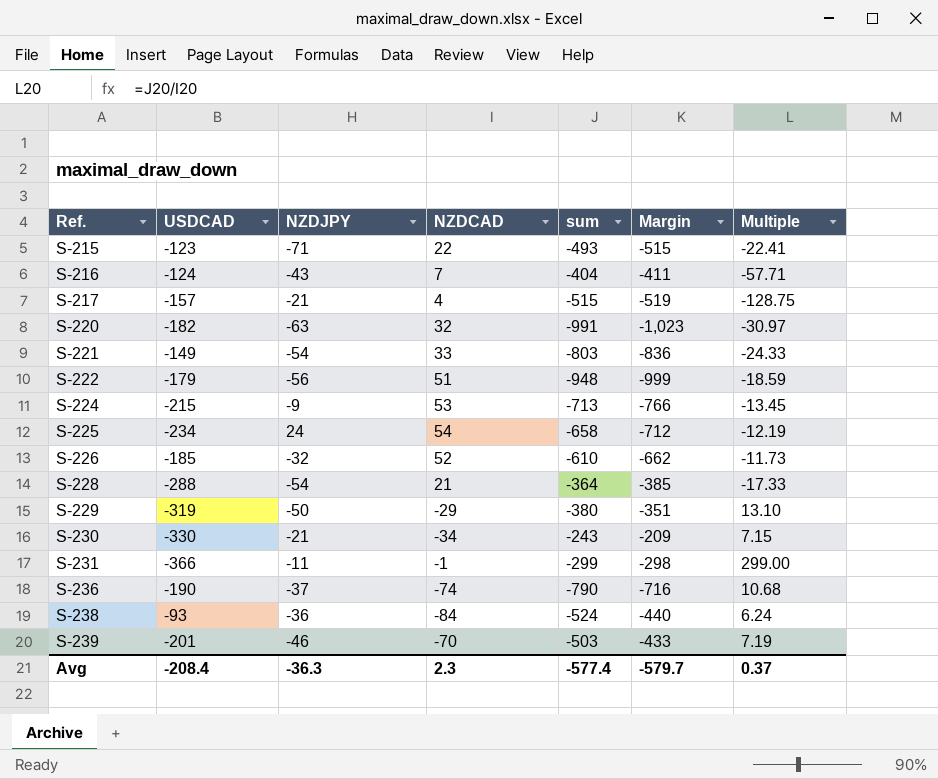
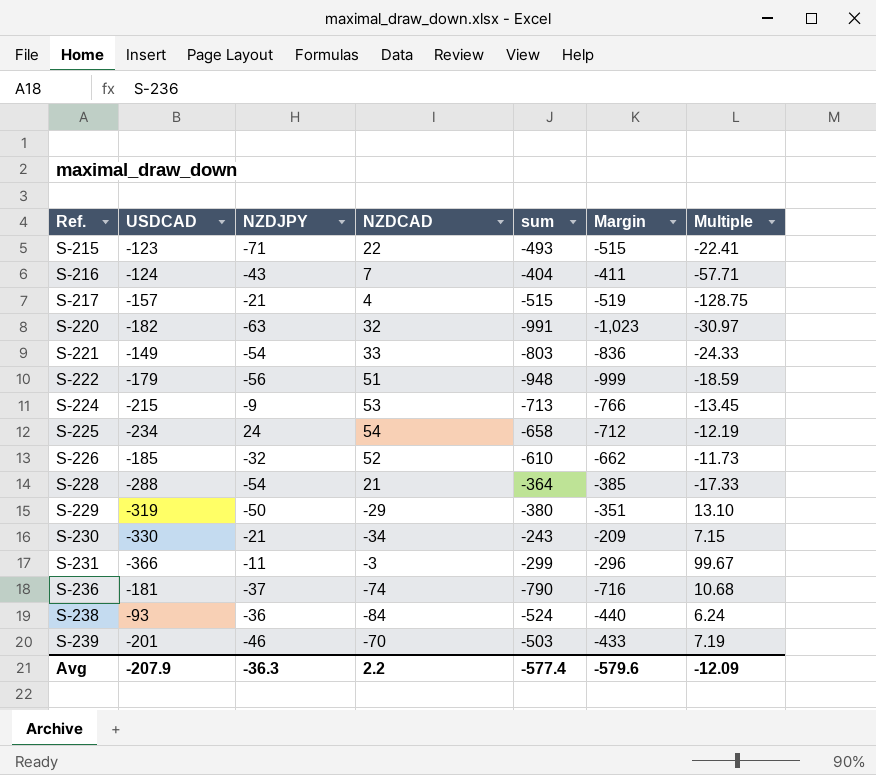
S-231 | NZDCAD: -1 -> -3
S-231 | Margin: -298 -> -296
S-231 | Multiple: 299.00 -> 99.67
S-236 | USDCAD: -190 -> -181
Avg | USDCAD: -208.4 -> -207.9
Avg | NZDCAD: 2.3 -> 2.2
Avg | Margin: -579.7 -> -579.6
Avg | Multiple: 0.37 -> -12.09

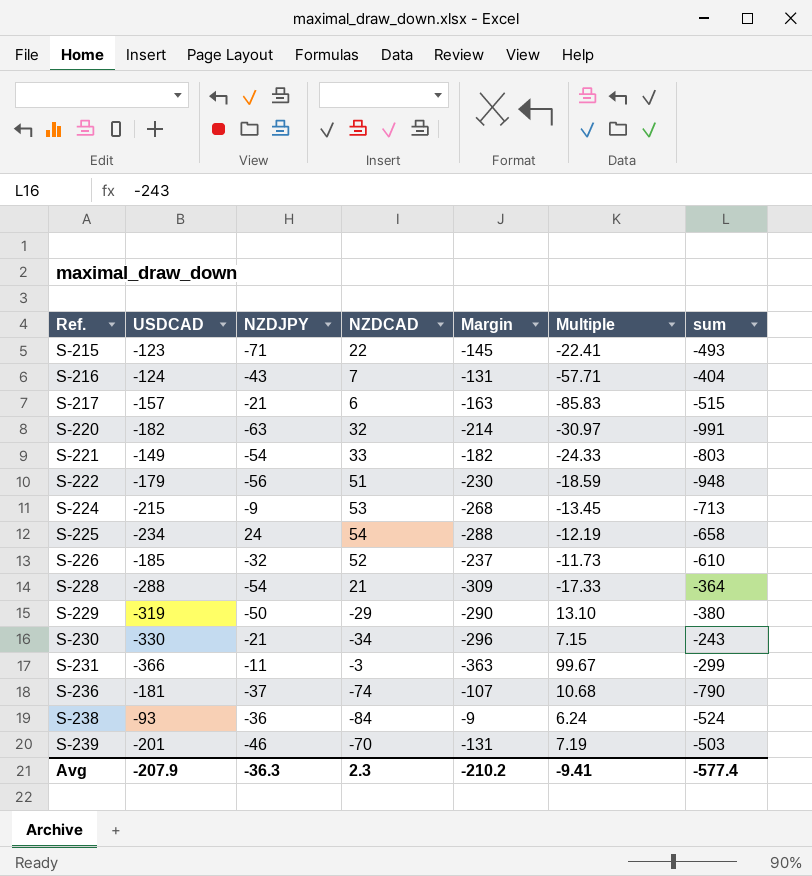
column Margin | formula: [sum] - [NZDCAD] -> [USDCAD] - [NZDCAD]
column sum | position: 5 -> 7
S-217 | NZDCAD: 4 -> 6
S-217 | Multiple: -128.75 -> -85.83
Avg | NZDCAD: 2.2 -> 2.3
Avg | Margin: -579.6 -> -210.2
Avg | Multiple: -12.09 -> -9.41

